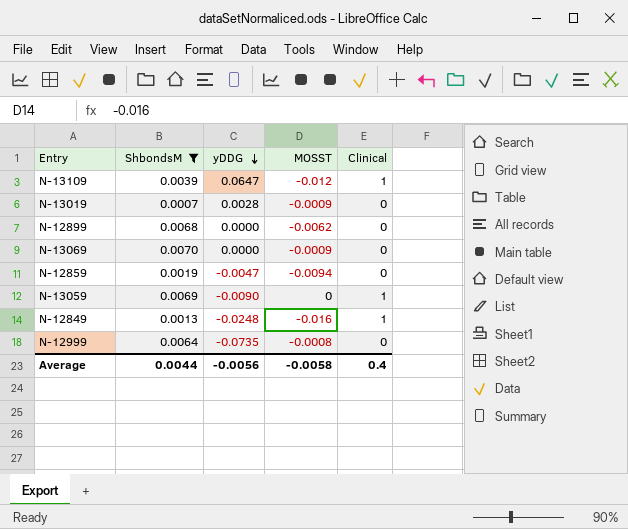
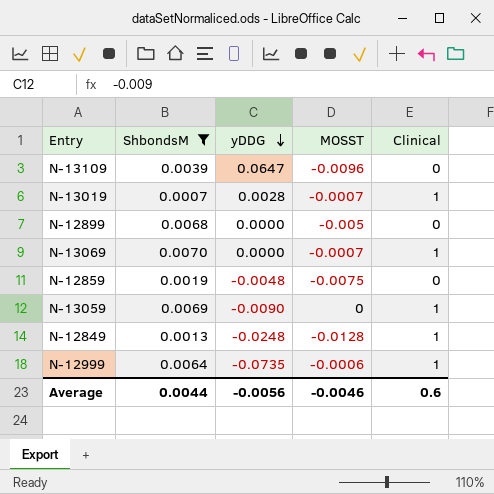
N-13109 | MOSST: -0.012 -> -0.0096
N-13109 | Clinical: 1 -> 0
N-13019 | MOSST: -0.0009 -> -0.0007
N-13019 | Clinical: 0 -> 1
N-12899 | MOSST: -0.0062 -> -0.005
N-13069 | MOSST: -0.0009 -> -0.0007
N-13069 | Clinical: 0 -> 1
N-12859 | yDDG: -0.0047 -> -0.0048
N-12859 | MOSST: -0.0094 -> -0.0075
N-12849 | MOSST: -0.016 -> -0.0128
N-12999 | MOSST: -0.0008 -> -0.0006
N-12999 | Clinical: 0 -> 1
Average | MOSST: -0.0058 -> -0.0046
Average | Clinical: 0.4 -> 0.6

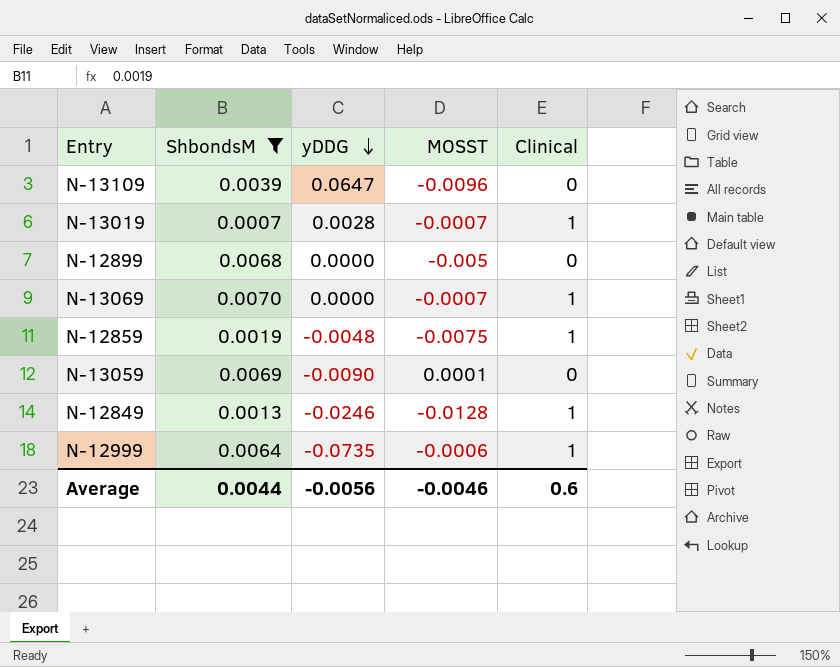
N-12859 | Clinical: 0 -> 1
N-13059 | MOSST: 0 -> 0.0001
N-13059 | Clinical: 1 -> 0
N-12849 | yDDG: -0.0248 -> -0.0246

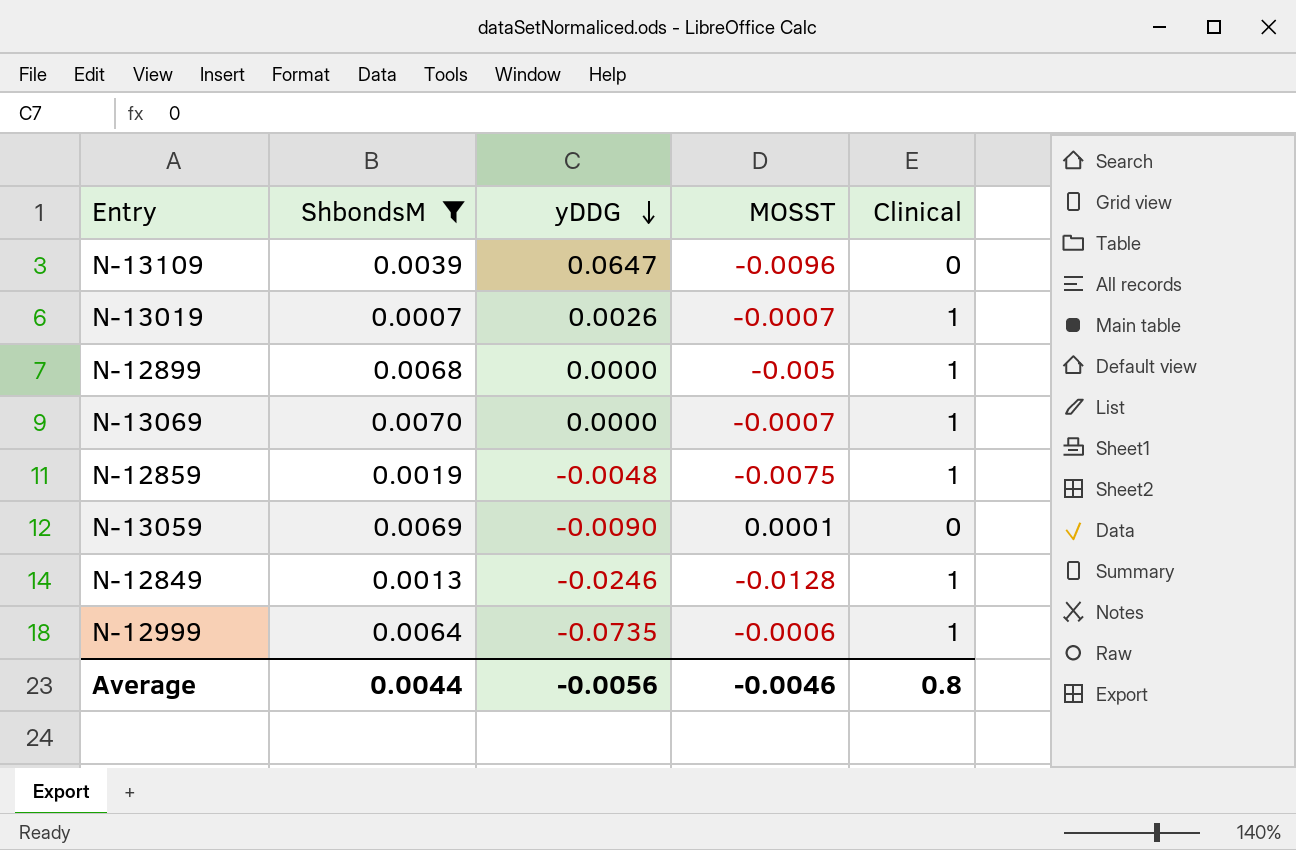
N-13019 | yDDG: 0.0028 -> 0.0026
N-12899 | Clinical: 0 -> 1
Average | Clinical: 0.6 -> 0.8

